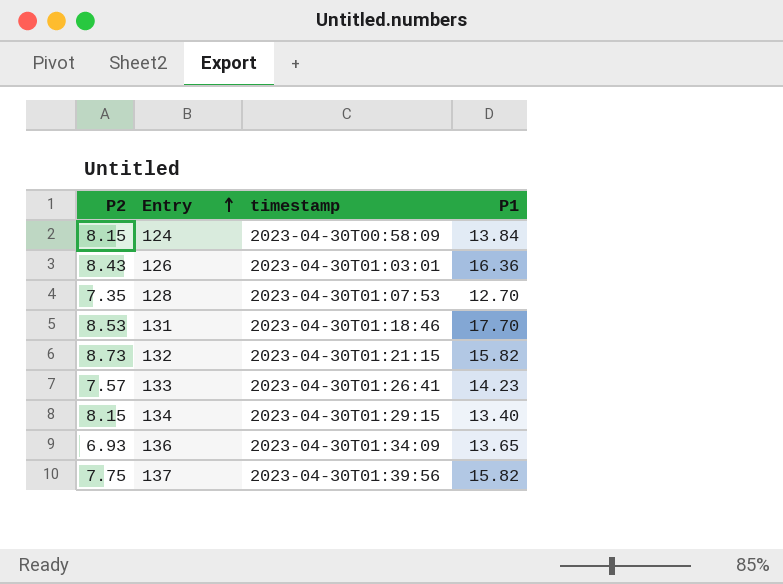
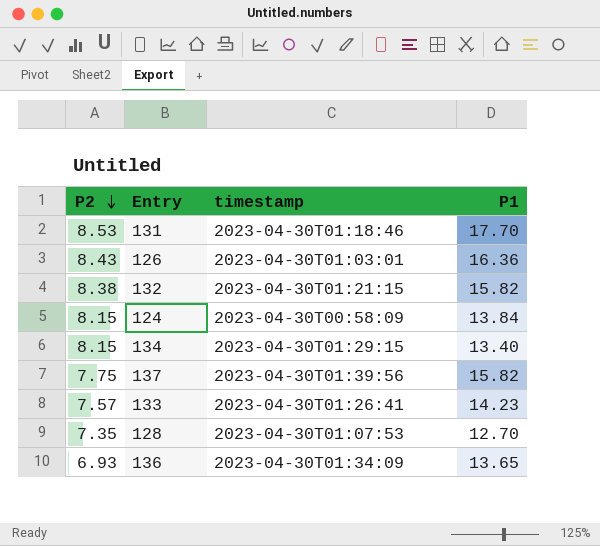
row order: Entry ascending -> P2 descending
132 | P2: 8.73 -> 8.38

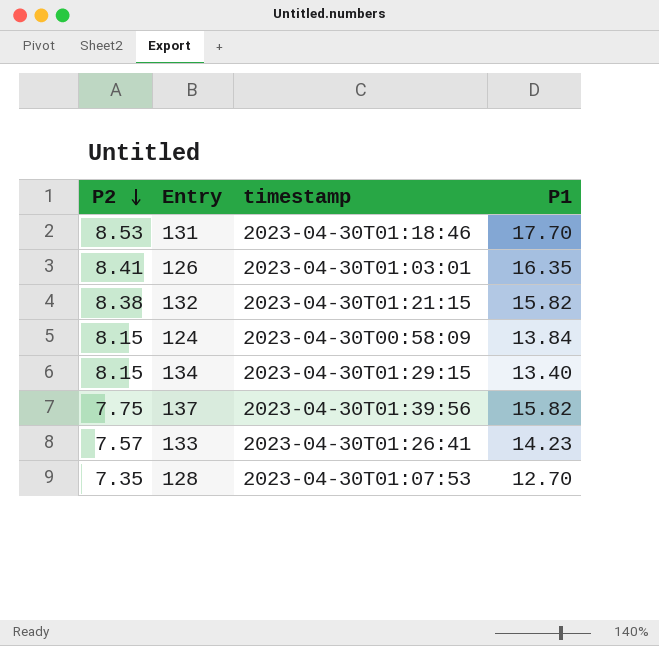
row 136: 6.93 | 2023-04-30T01:34:09 | 13.65 -> none
126 | P2: 8.43 -> 8.41
126 | P1: 16.36 -> 16.35

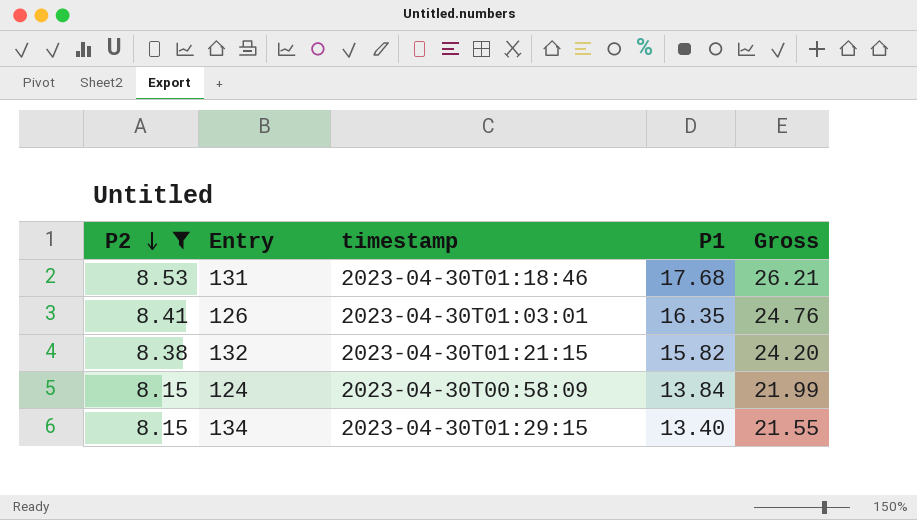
filter: none -> P2 >= 8.15
column Gross | formula: none -> [P2] + [P1]
131 | P1: 17.70 -> 17.68

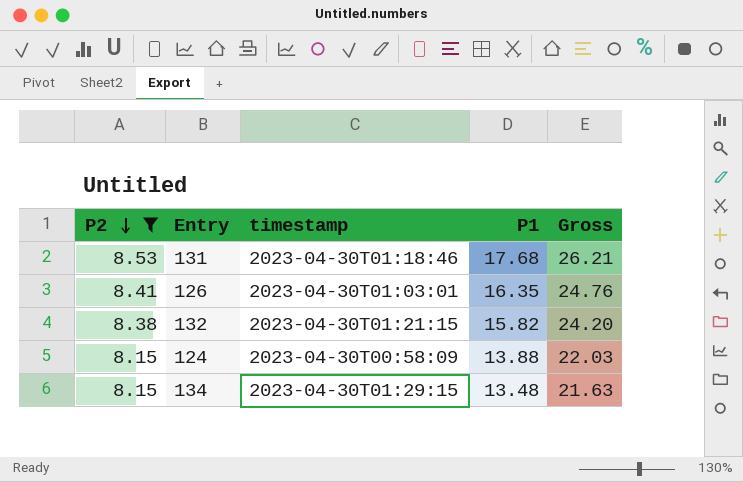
124 | P1: 13.84 -> 13.88
124 | Gross: 21.99 -> 22.03
134 | P1: 13.40 -> 13.48
134 | Gross: 21.55 -> 21.63

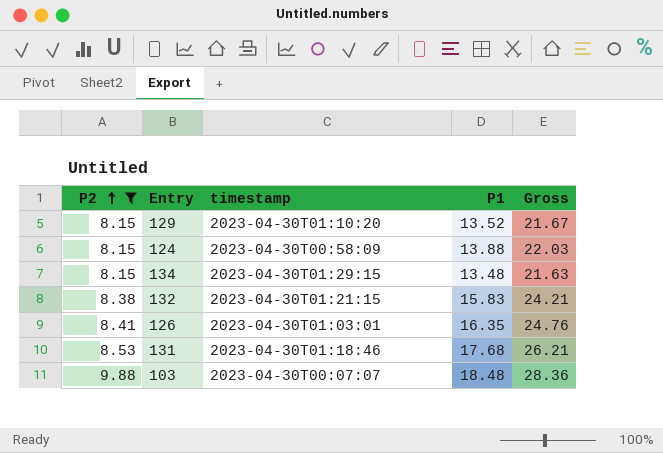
row order: P2 descending -> P2 ascending
row 129: none -> 8.15 | 2023-04-30T01:10:20 | 13.52 | 21.67
132 | P1: 15.82 -> 15.83
132 | Gross: 24.20 -> 24.21
row 103: none -> 9.88 | 2023-04-30T00:07:07 | 18.48 | 28.36

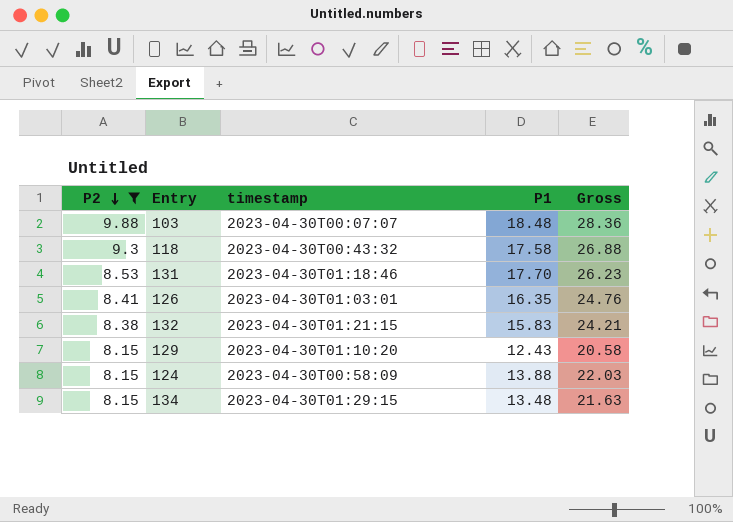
row order: P2 ascending -> P2 descending
row 118: none -> 9.3 | 2023-04-30T00:43:32 | 17.58 | 26.88
131 | P1: 17.68 -> 17.70
131 | Gross: 26.21 -> 26.23
129 | P1: 13.52 -> 12.43
129 | Gross: 21.67 -> 20.58

